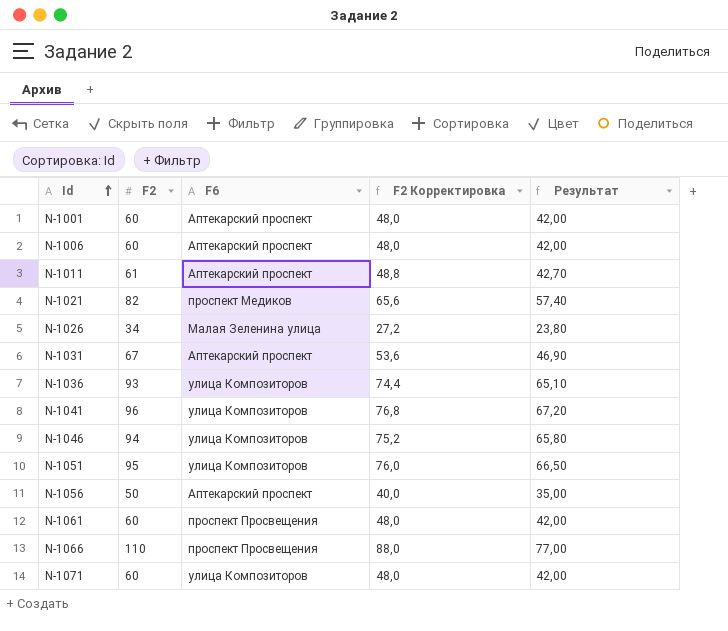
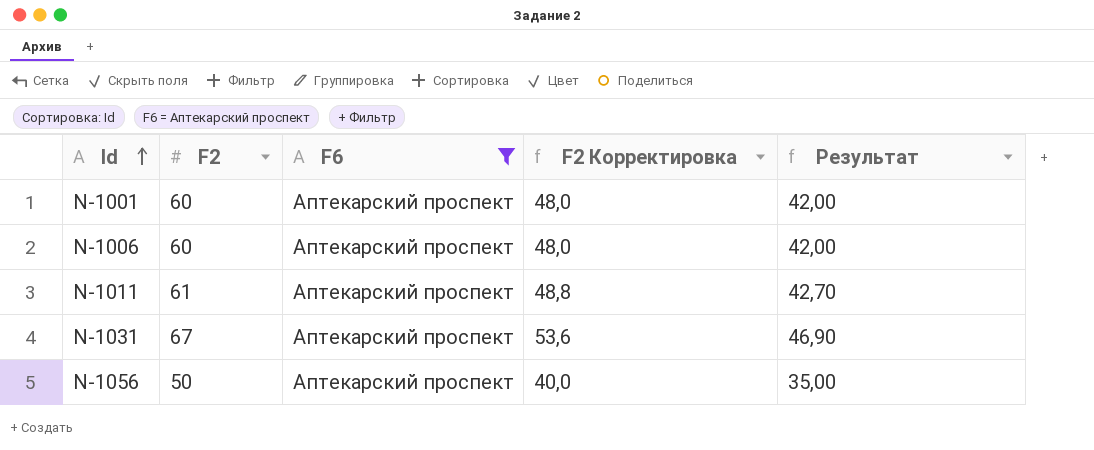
filter: none -> F6 = Аптекарский проспект

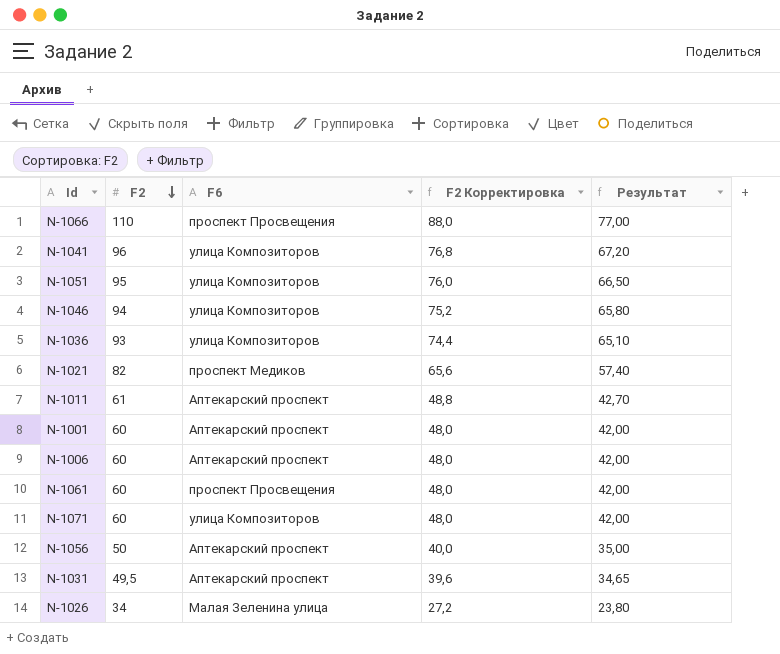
filter: F6 = Аптекарский проспект -> none
row order: Id ascending -> F2 descending
N-1031 | F2: 67 -> 49,5
N-1031 | F2 Корректировка: 53,6 -> 39,6
N-1031 | Результат: 46,90 -> 34,65

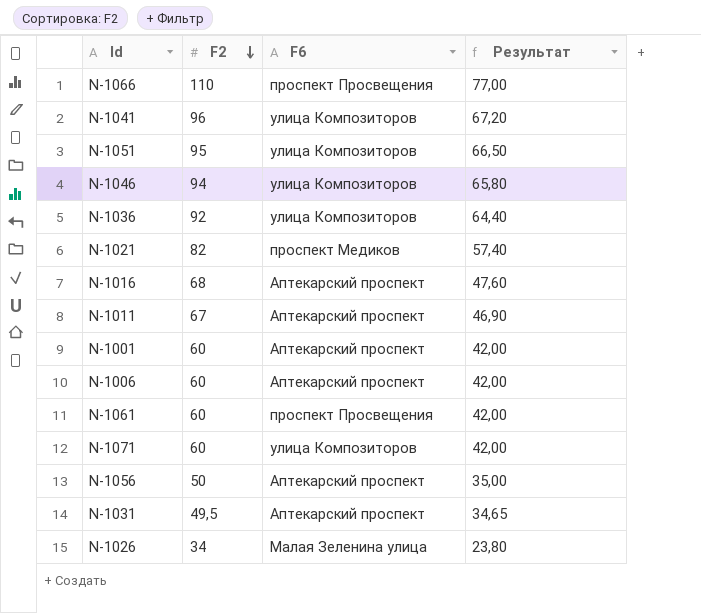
column F2 Корректировка | formula: [F2] * 0,8 -> none
N-1036 | F2: 93 -> 92
N-1036 | Результат: 65,10 -> 64,40
row N-1016: none -> 68 | Аптекарский проспект | 47,60
N-1011 | F2: 61 -> 67
N-1011 | Результат: 42,70 -> 46,90

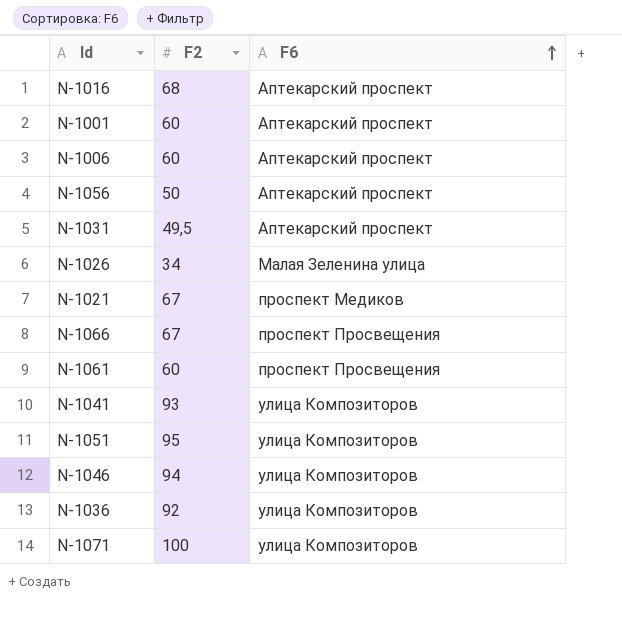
row order: F2 descending -> F6 ascending
column Результат | formula: [F2] * 0,7 -> none
row N-1011: 67 | Аптекарский проспект | 46,90 -> none
N-1021 | F2: 82 -> 67
N-1066 | F2: 110 -> 67
N-1041 | F2: 96 -> 93
N-1071 | F2: 60 -> 100

